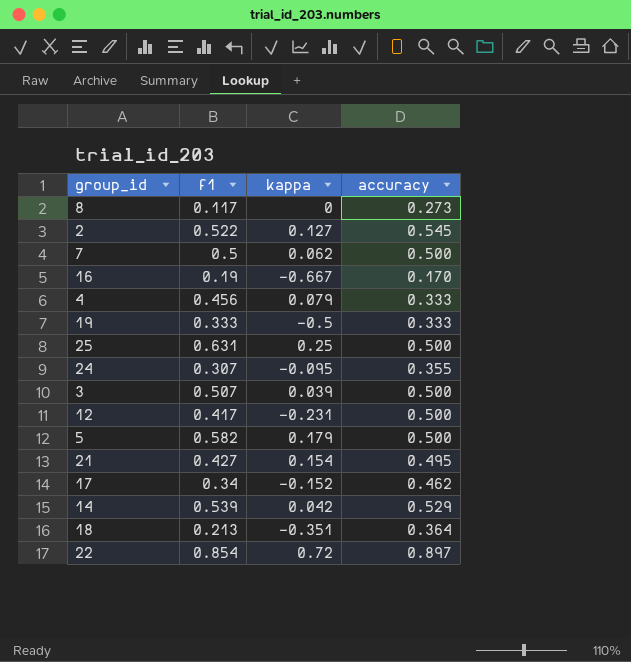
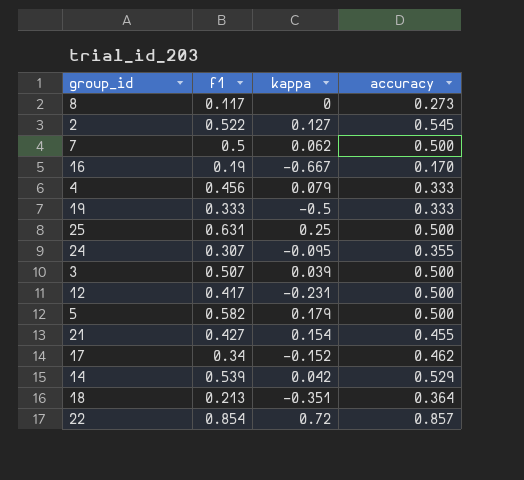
21 | accuracy: 0.495 -> 0.455
22 | accuracy: 0.897 -> 0.857

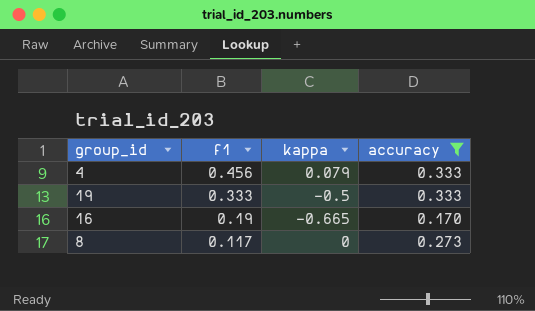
filter: none -> accuracy <= 0.333
row order: none -> f1 descending
16 | kappa: -0.667 -> -0.665

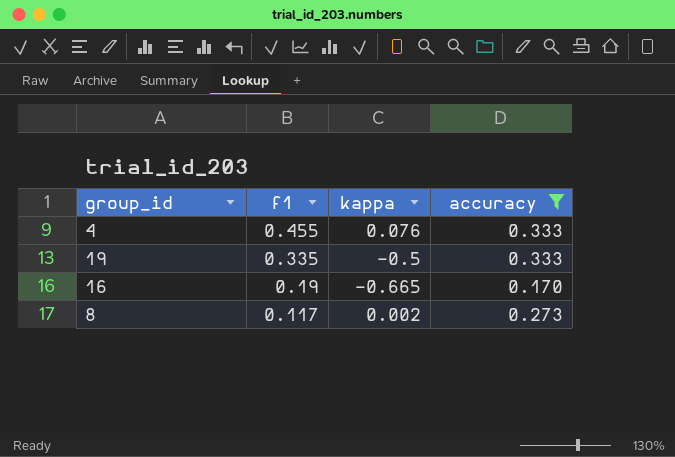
4 | f1: 0.456 -> 0.455
4 | kappa: 0.079 -> 0.076
19 | f1: 0.333 -> 0.335
8 | kappa: 0 -> 0.002

